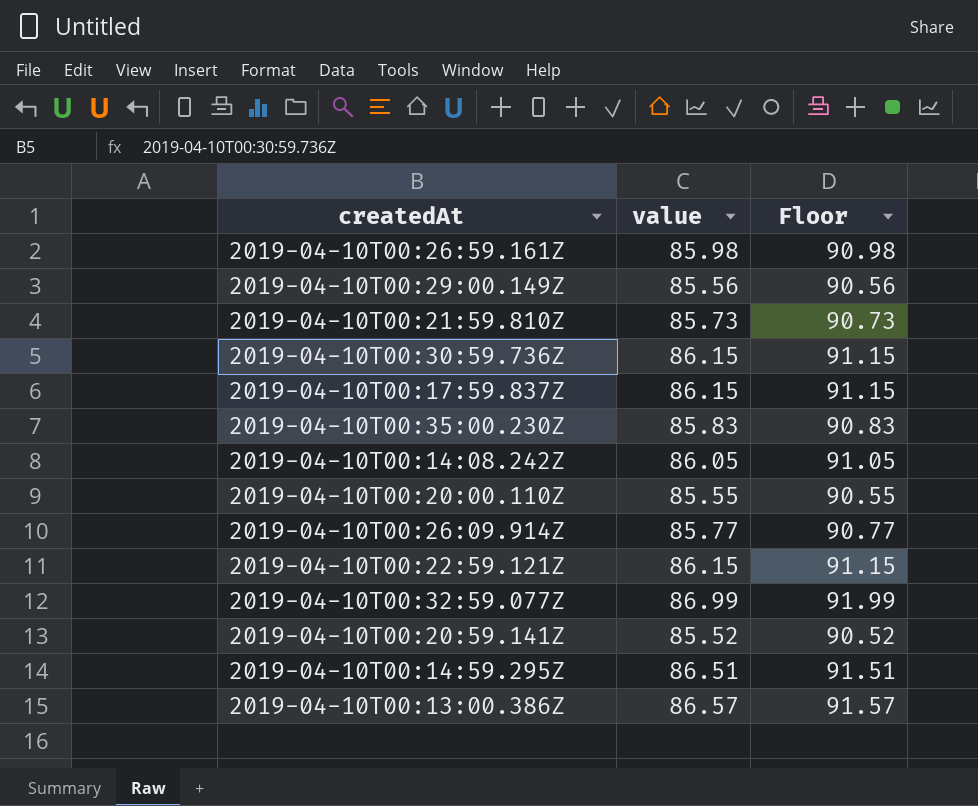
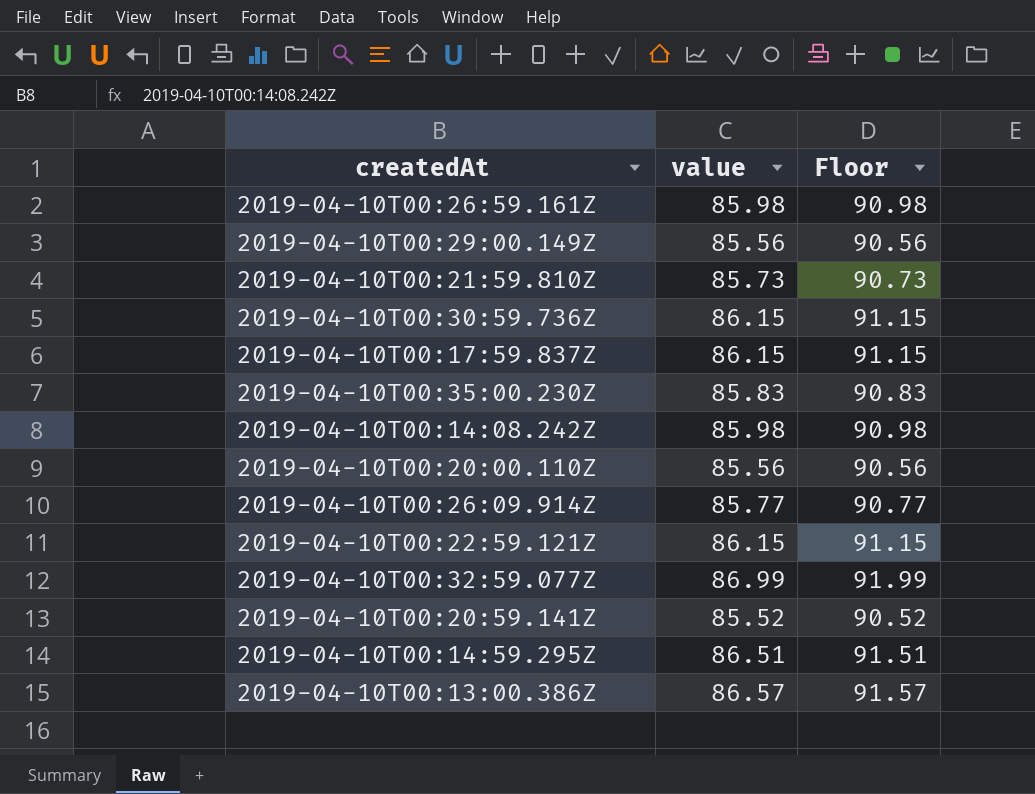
2019-04-10T00:14:08.242Z | value: 86.05 -> 85.98
2019-04-10T00:14:08.242Z | Floor: 91.05 -> 90.98
2019-04-10T00:20:00.110Z | value: 85.55 -> 85.56
2019-04-10T00:20:00.110Z | Floor: 90.55 -> 90.56

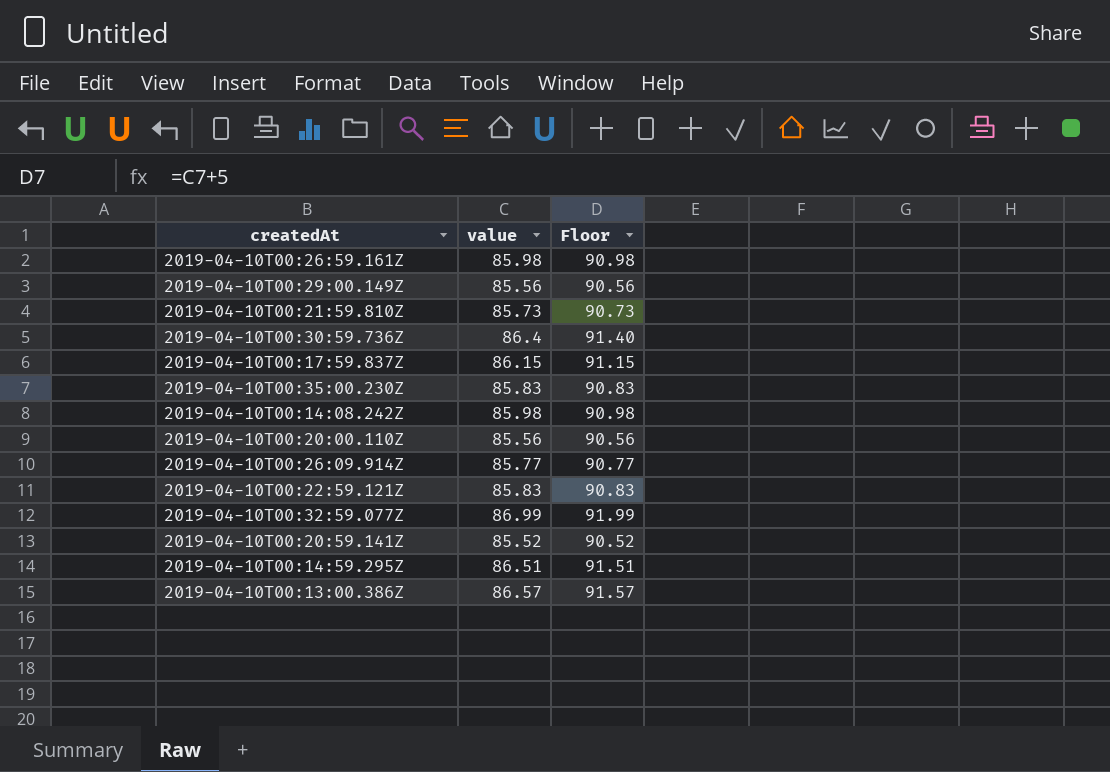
2019-04-10T00:30:59.736Z | value: 86.15 -> 86.4
2019-04-10T00:30:59.736Z | Floor: 91.15 -> 91.40
2019-04-10T00:22:59.121Z | value: 86.15 -> 85.83
2019-04-10T00:22:59.121Z | Floor: 91.15 -> 90.83

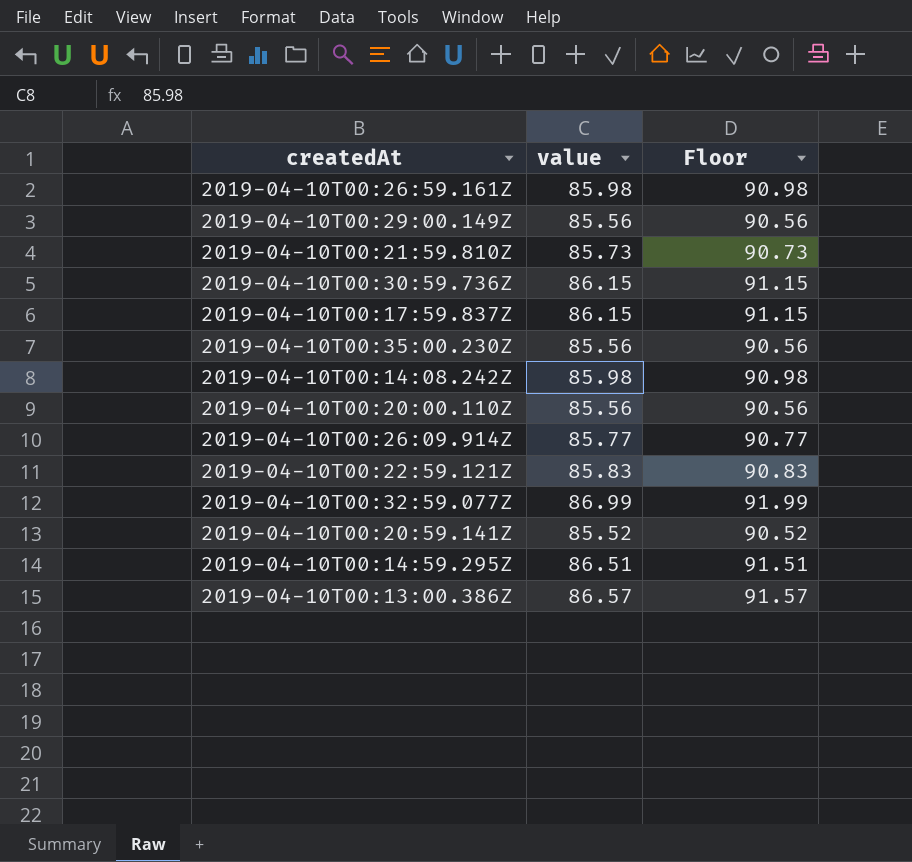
2019-04-10T00:30:59.736Z | value: 86.4 -> 86.15
2019-04-10T00:30:59.736Z | Floor: 91.40 -> 91.15
2019-04-10T00:35:00.230Z | value: 85.83 -> 85.56
2019-04-10T00:35:00.230Z | Floor: 90.83 -> 90.56

